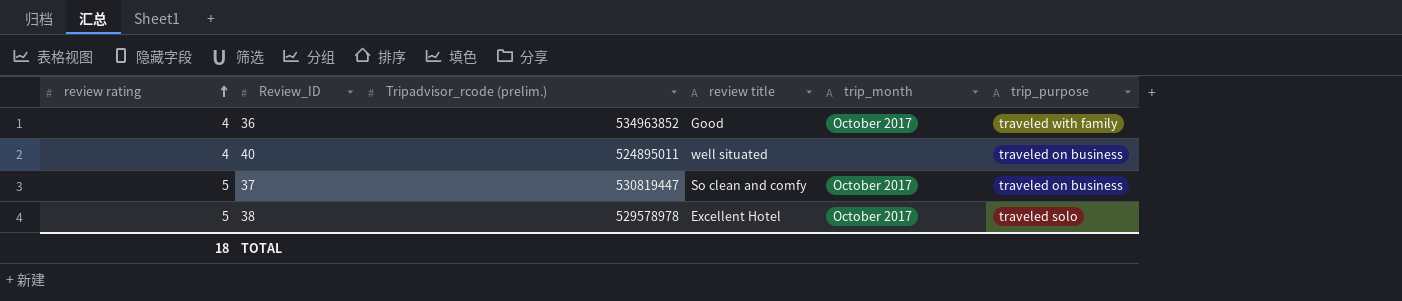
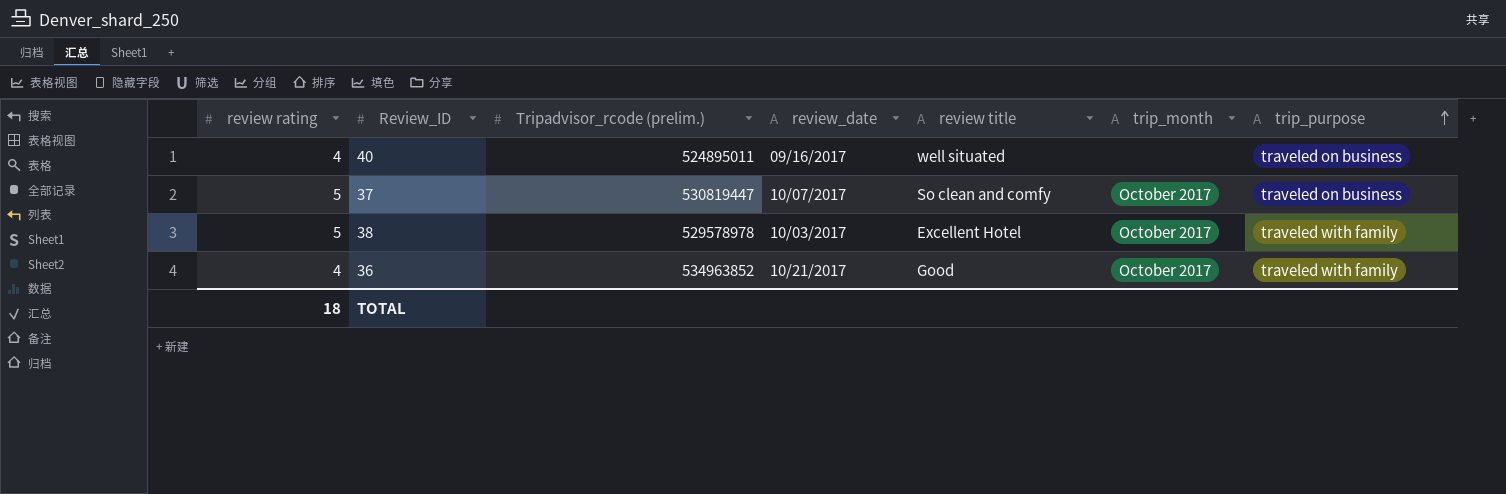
row order: review rating ascending -> trip_purpose ascending
column review_date | position: none -> 4
38 | trip_purpose: traveled solo -> traveled with family

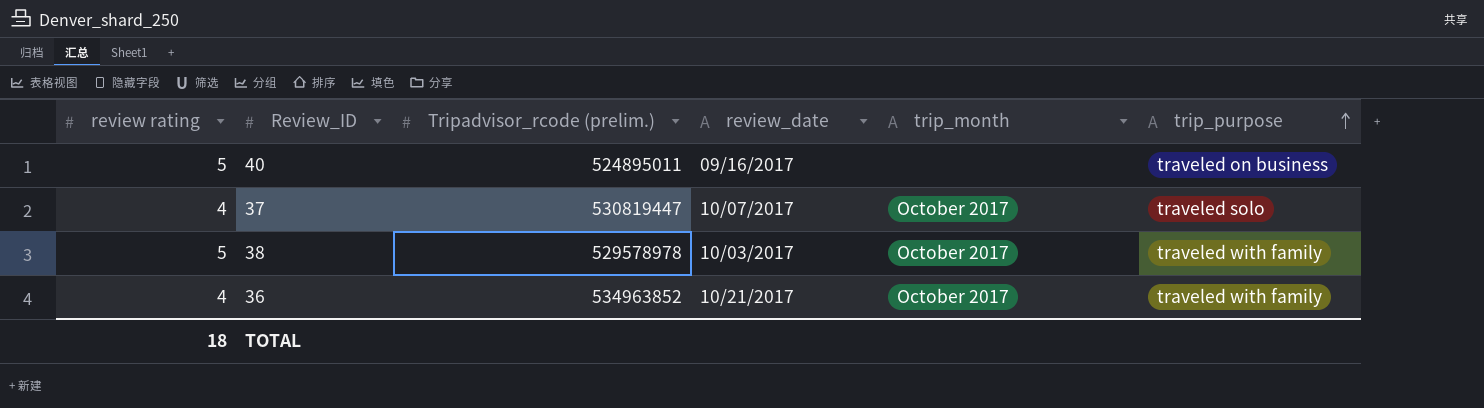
column review title | position: 5 -> none
40 | review rating: 4 -> 5
37 | review rating: 5 -> 4
37 | trip_purpose: traveled on business -> traveled solo

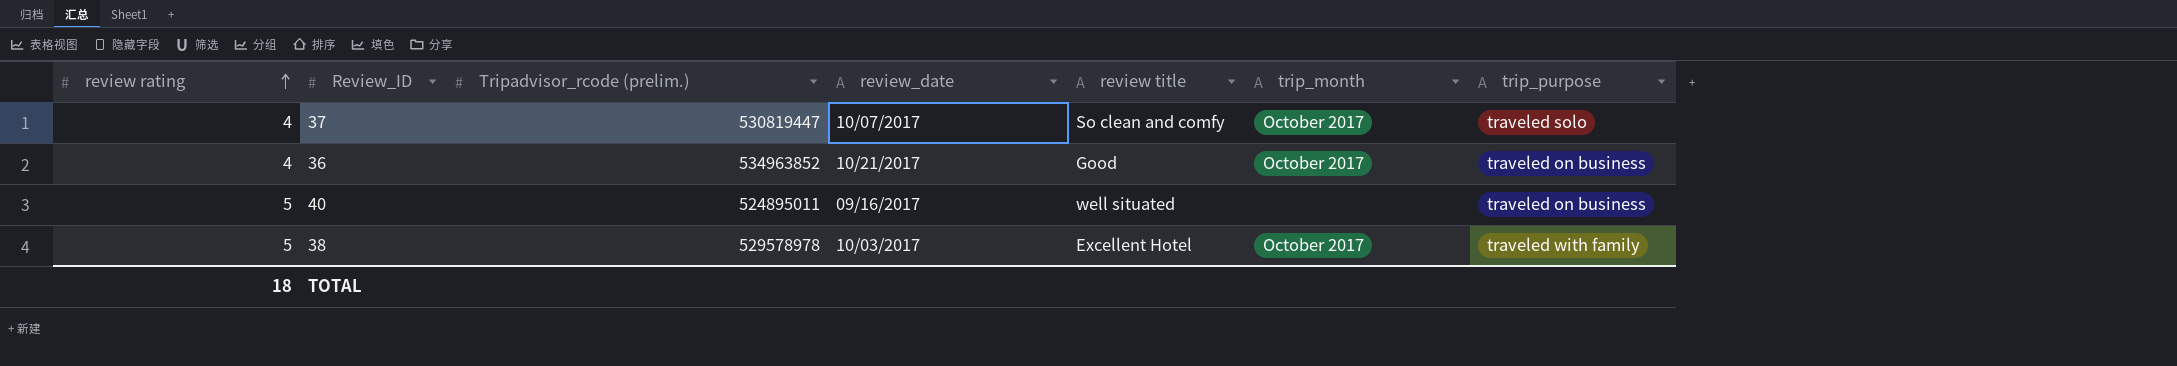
row order: trip_purpose ascending -> review rating ascending
column review title | position: none -> 5
36 | trip_purpose: traveled with family -> traveled on business

